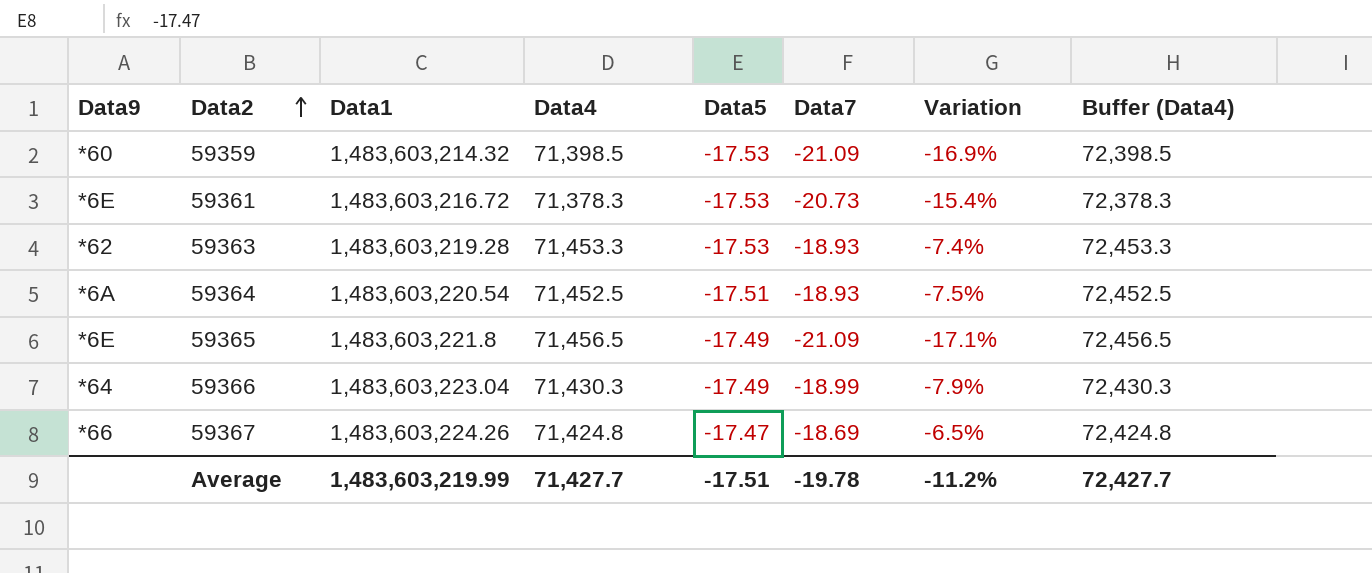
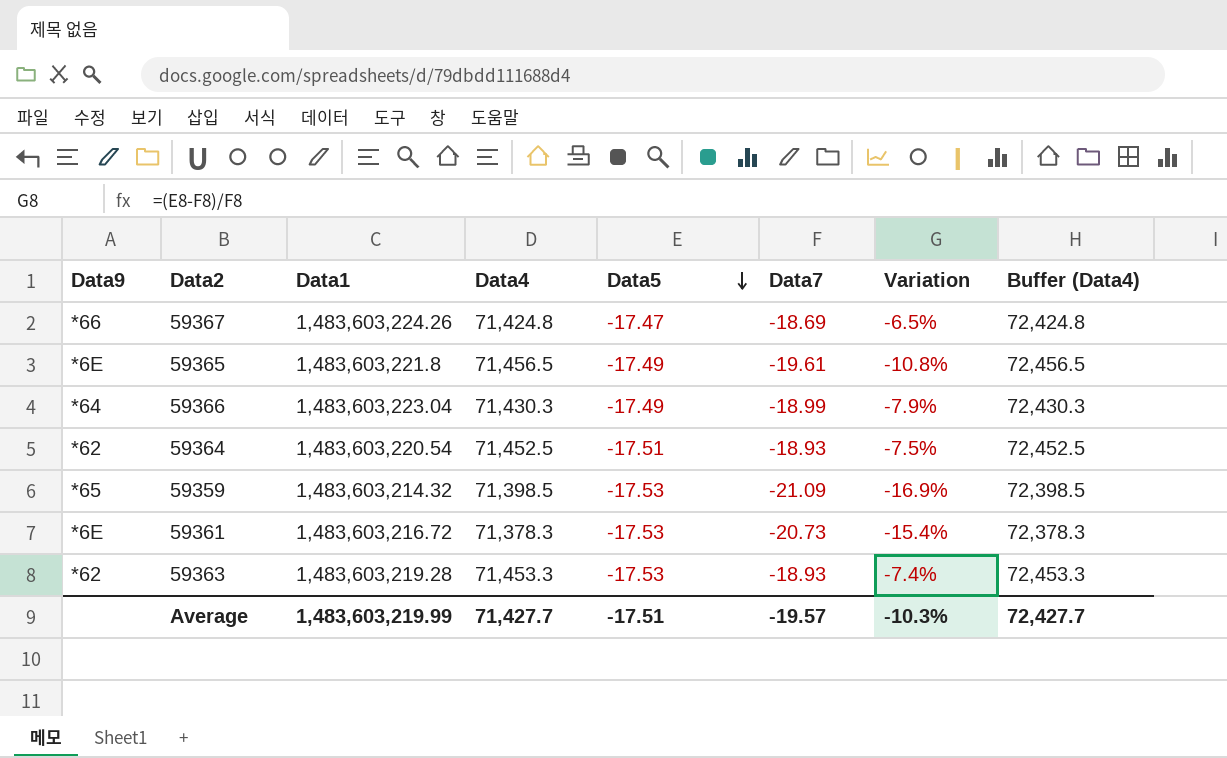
row order: Data2 ascending -> Data5 descending
59365 | Data7: -21.09 -> -19.61
59365 | Variation: -17.1% -> -10.8%
59364 | Data9: *6A -> *62
59359 | Data9: *60 -> *65
Average | Data7: -19.78 -> -19.57
Average | Variation: -11.2% -> -10.3%

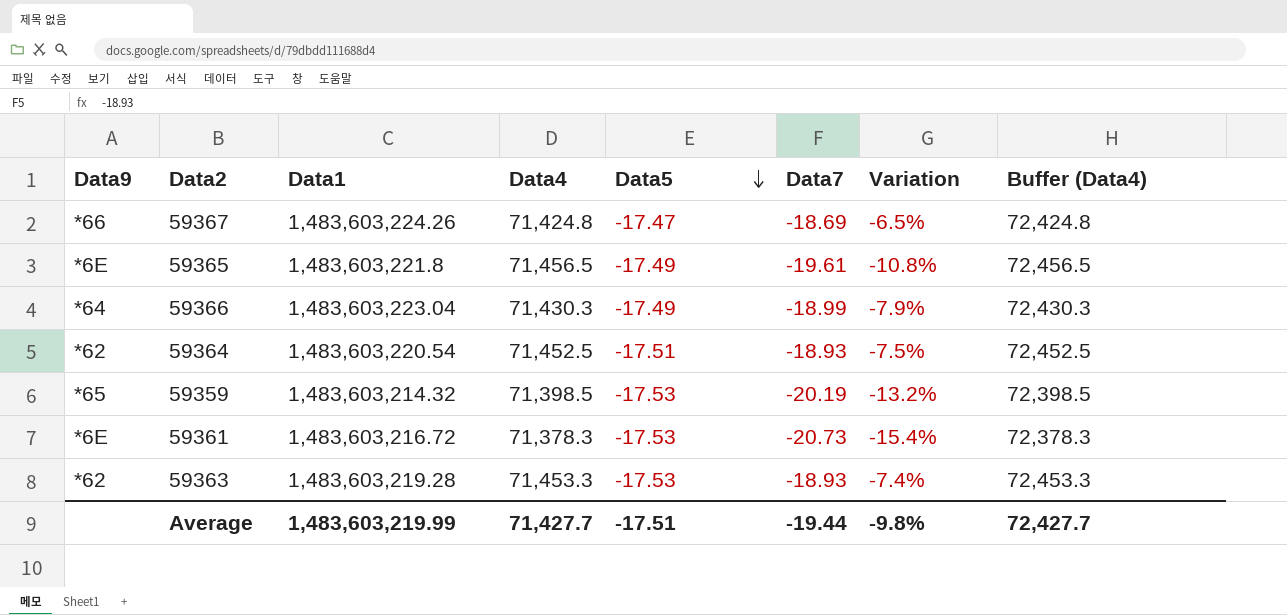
59359 | Data7: -21.09 -> -20.19
59359 | Variation: -16.9% -> -13.2%
Average | Data7: -19.57 -> -19.44
Average | Variation: -10.3% -> -9.8%

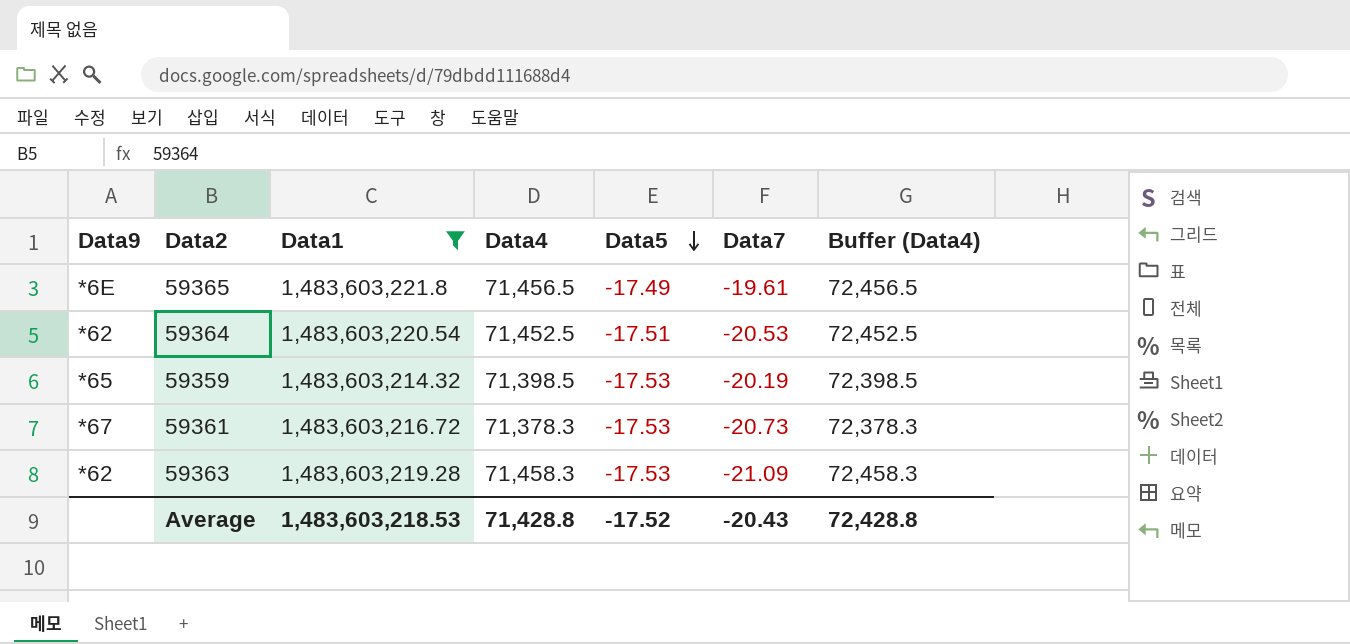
filter: none -> Data1 <= 1,483,603,221.8
column Variation | formula: ([Data5] - [Data7]) / [Data7] -> none
59364 | Data7: -18.93 -> -20.53
59361 | Data9: *6E -> *67
59363 | Data4: 71,453.3 -> 71,458.3
59363 | Data7: -18.93 -> -21.09
59363 | Buffer (Data4): 72,453.3 -> 72,458.3
Average | Data1: 1,483,603,219.99 -> 1,483,603,218.53
Average | Data4: 71,427.7 -> 71,428.8
Average | Data5: -17.51 -> -17.52
Average | Data7: -19.44 -> -20.43
Average | Buffer (Data4): 72,427.7 -> 72,428.8

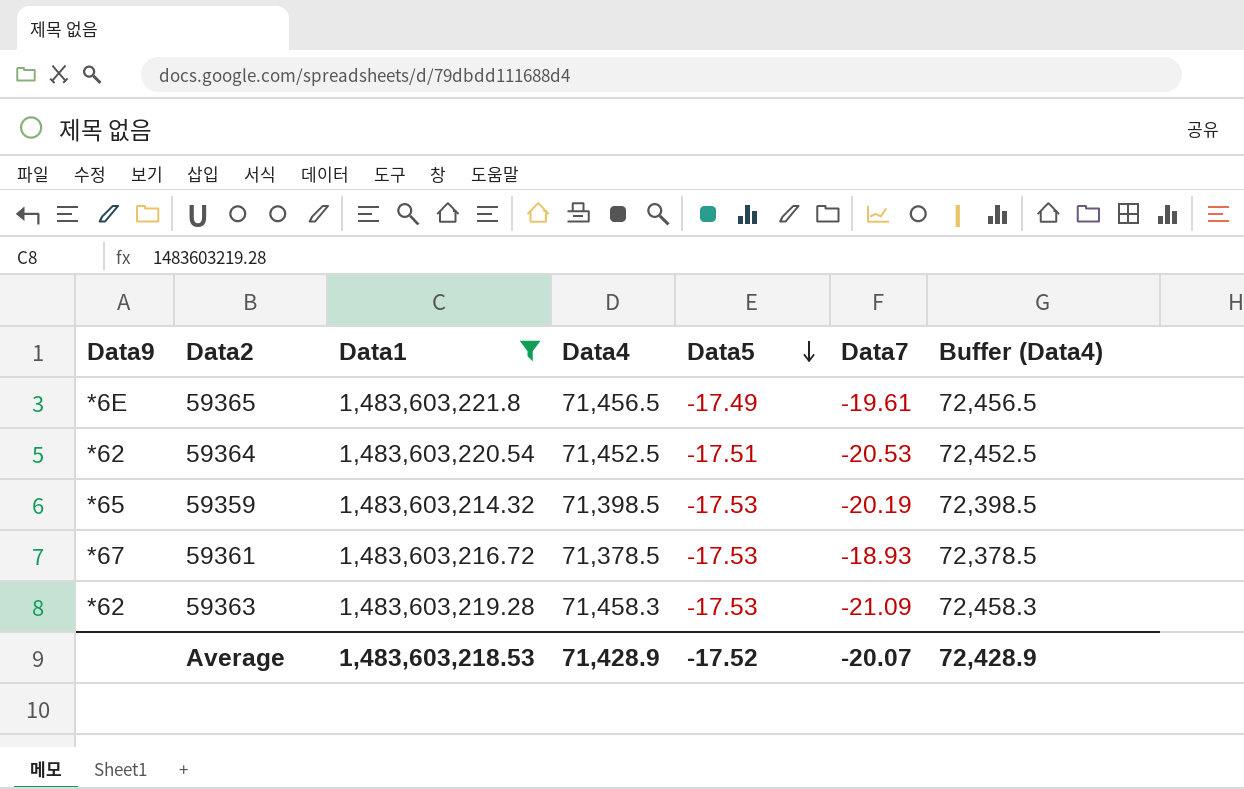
59361 | Data4: 71,378.3 -> 71,378.5
59361 | Data7: -20.73 -> -18.93
59361 | Buffer (Data4): 72,378.3 -> 72,378.5
Average | Data4: 71,428.8 -> 71,428.9
Average | Data7: -20.43 -> -20.07
Average | Buffer (Data4): 72,428.8 -> 72,428.9

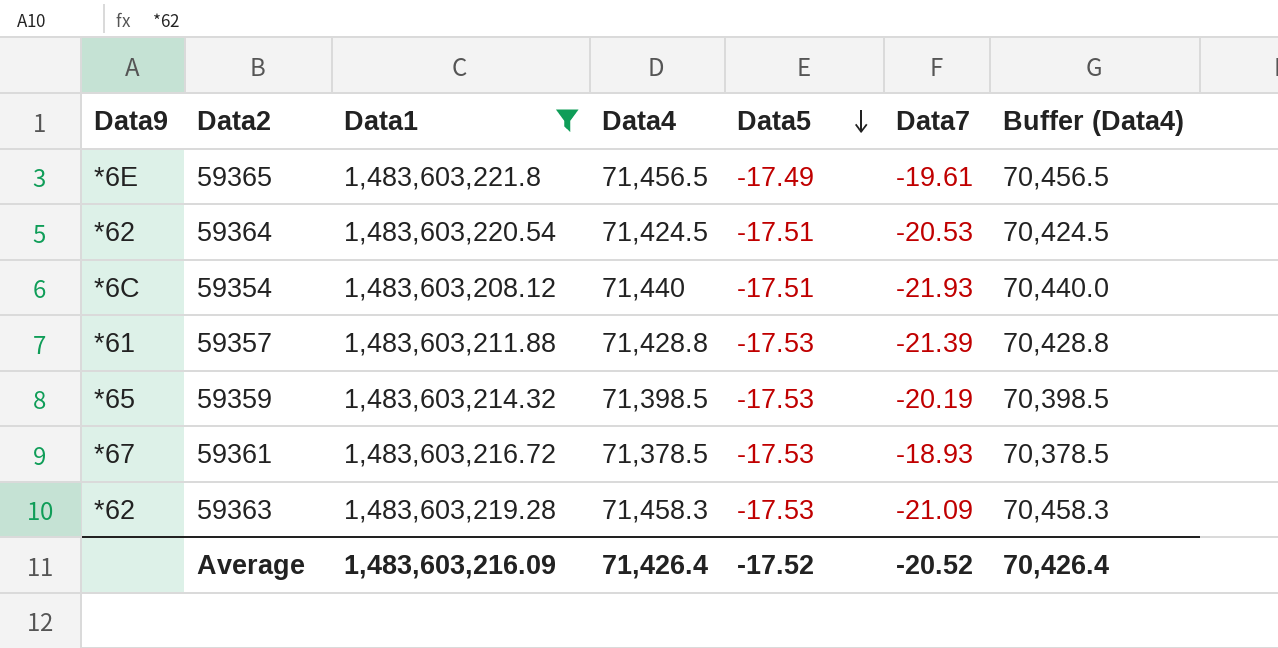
column Buffer (Data4) | formula: [Data4] + 1000 -> [Data4] - 1000
59364 | Data4: 71,452.5 -> 71,424.5
row 59354: none -> *6C | 1,483,603,208.12 | 71,440 | -17.51 | -21.93 | 70,440.0
row 59357: none -> *61 | 1,483,603,211.88 | 71,428.8 | -17.53 | -21.39 | 70,428.8
Average | Data1: 1,483,603,218.53 -> 1,483,603,216.09
Average | Data4: 71,428.9 -> 71,426.4
Average | Data7: -20.07 -> -20.52
Average | Buffer (Data4): 72,428.9 -> 70,426.4

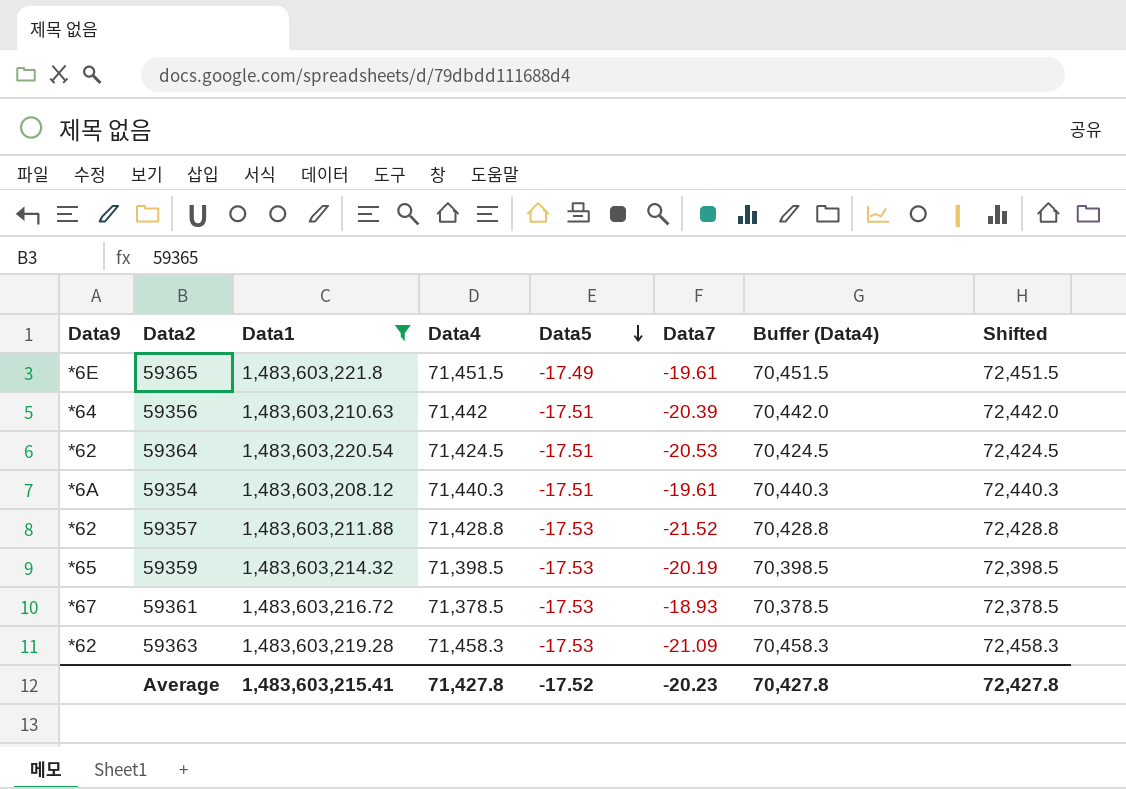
column Shifted | formula: none -> [Data4] + 1000
59365 | Data4: 71,456.5 -> 71,451.5
59365 | Buffer (Data4): 70,456.5 -> 70,451.5
row 59356: none -> *64 | 1,483,603,210.63 | 71,442 | -17.51 | -20.39 | 70,442.0 | 72,442.0
59354 | Data9: *6C -> *6A
59354 | Data4: 71,440 -> 71,440.3
59354 | Data7: -21.93 -> -19.61
59354 | Buffer (Data4): 70,440.0 -> 70,440.3
59357 | Data9: *61 -> *62
59357 | Data7: -21.39 -> -21.52
Average | Data1: 1,483,603,216.09 -> 1,483,603,215.41
Average | Data4: 71,426.4 -> 71,427.8
Average | Data7: -20.52 -> -20.23
Average | Buffer (Data4): 70,426.4 -> 70,427.8

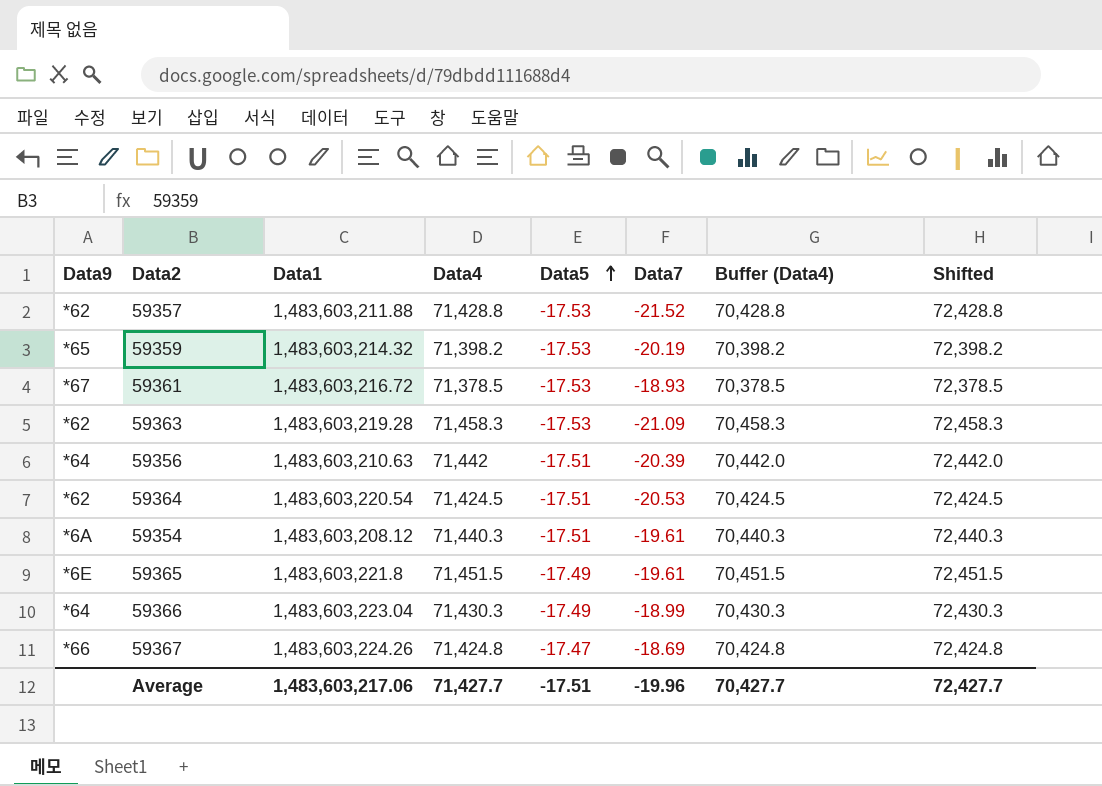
filter: Data1 <= 1,483,603,221.8 -> none
row order: Data5 descending -> Data5 ascending
59359 | Data4: 71,398.5 -> 71,398.2
59359 | Buffer (Data4): 70,398.5 -> 70,398.2
59359 | Shifted: 72,398.5 -> 72,398.2
Average | Data1: 1,483,603,215.41 -> 1,483,603,217.06
Average | Data4: 71,427.8 -> 71,427.7
Average | Data5: -17.52 -> -17.51
Average | Data7: -20.23 -> -19.96
Average | Buffer (Data4): 70,427.8 -> 70,427.7
Average | Shifted: 72,427.8 -> 72,427.7

